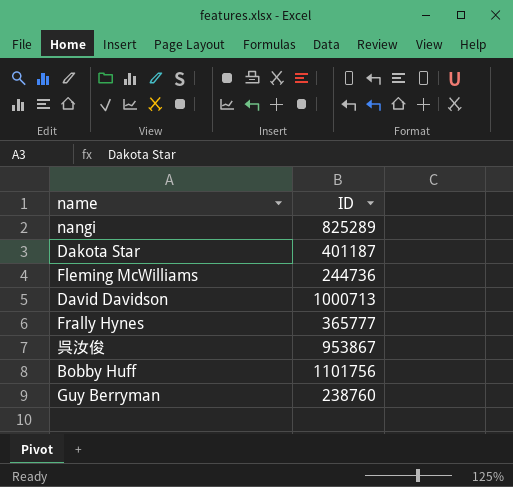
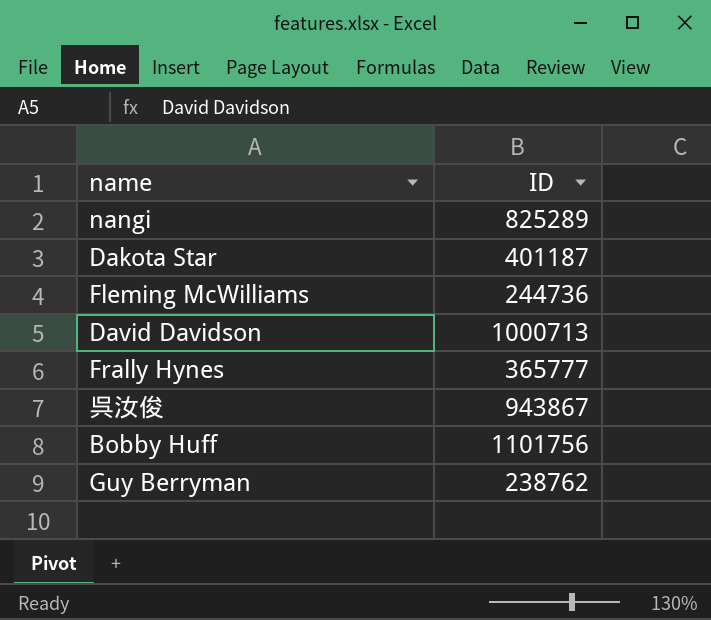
呉汝俊 | ID: 953867 -> 943867
Guy Berryman | ID: 238760 -> 238762

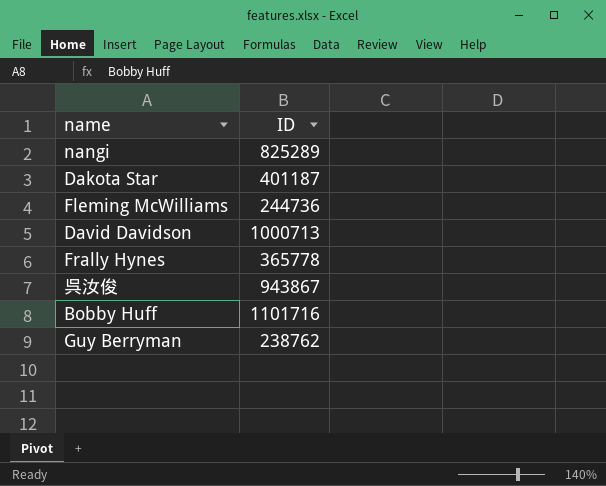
Frally Hynes | ID: 365777 -> 365778
Bobby Huff | ID: 1101756 -> 1101716

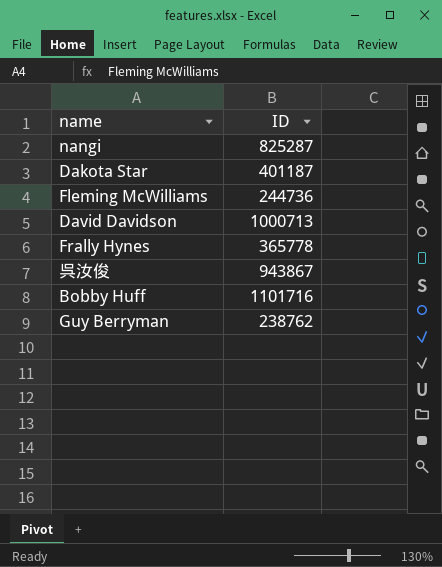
nangi | ID: 825289 -> 825287

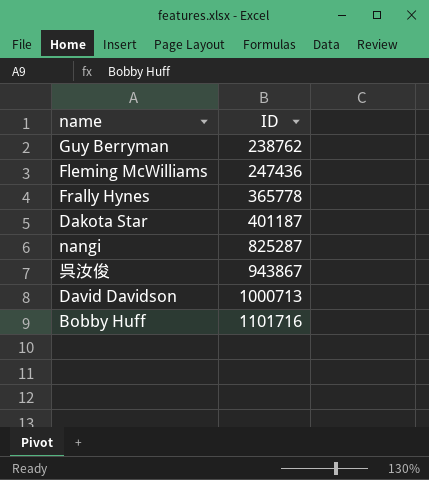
row order: none -> ID ascending
Fleming McWilliams | ID: 244736 -> 247436

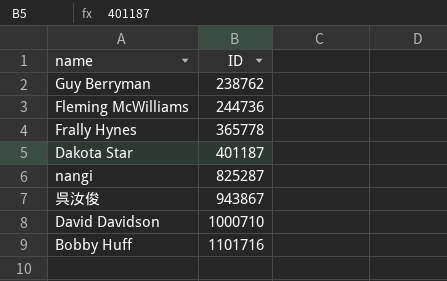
Fleming McWilliams | ID: 247436 -> 244736
David Davidson | ID: 1000713 -> 1000710

